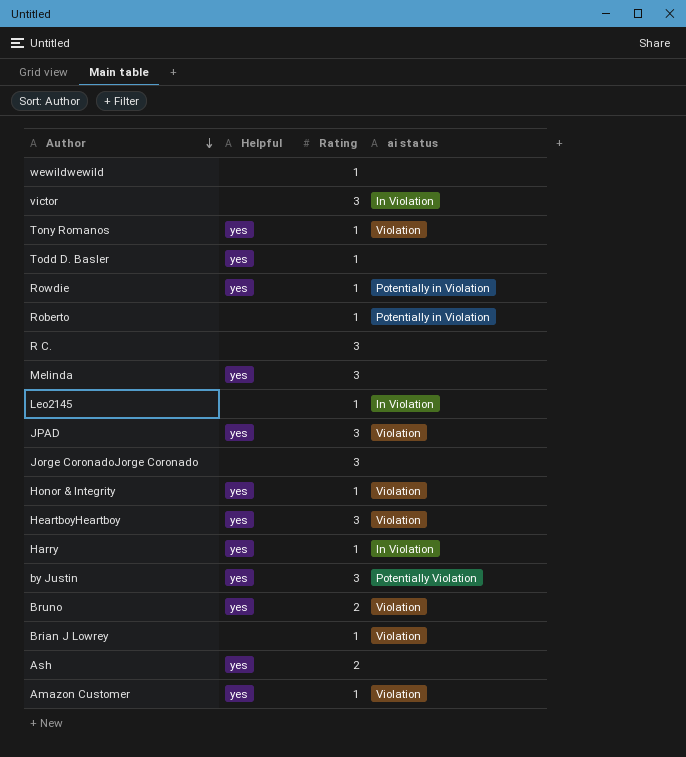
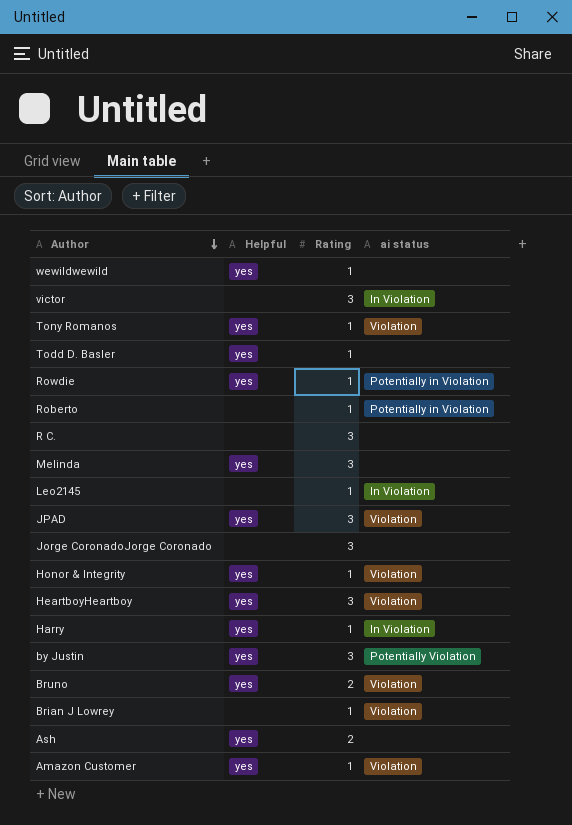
wewildwewild | Helpful: none -> yes

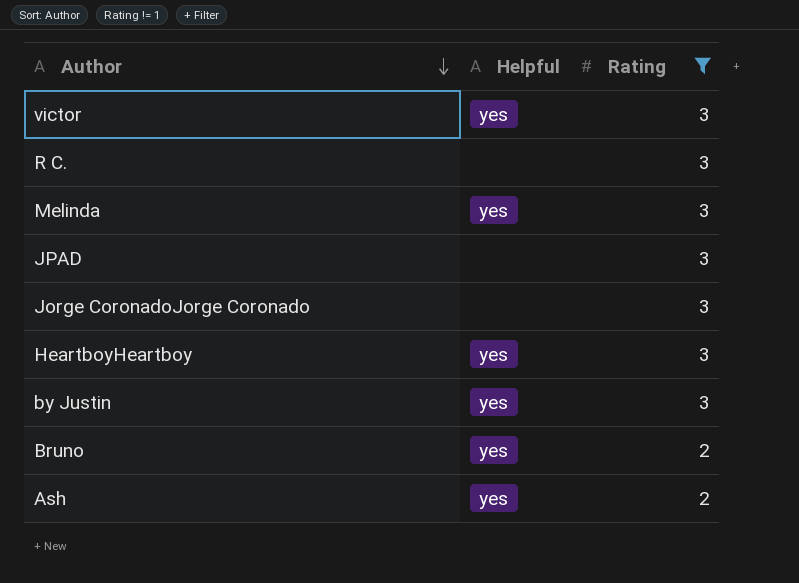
filter: none -> Rating != 1
column ai status | position: 4 -> none
victor | Helpful: none -> yes
JPAD | Helpful: yes -> none

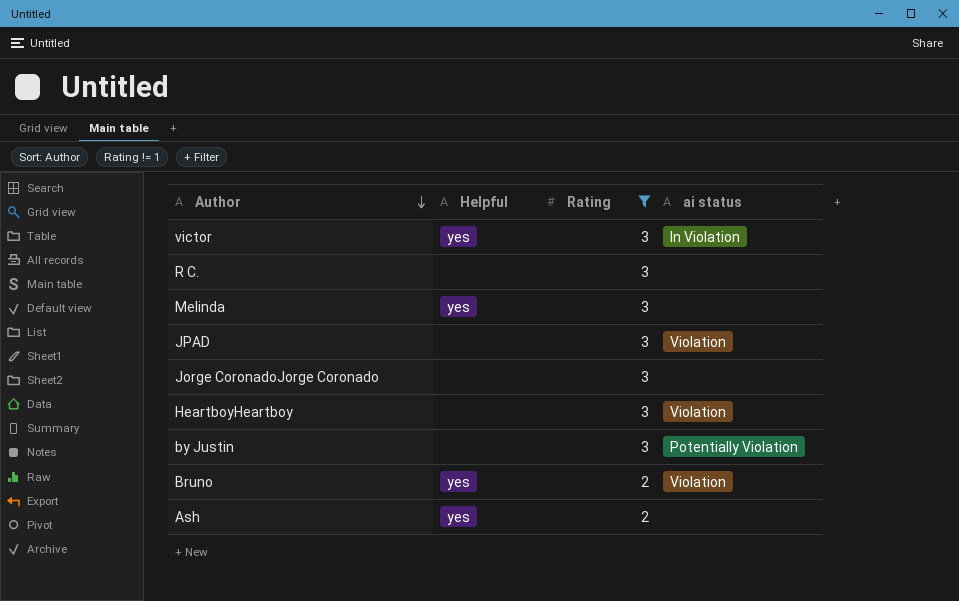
column ai status | position: none -> 4
HeartboyHeartboy | Helpful: yes -> none
by Justin | Helpful: yes -> none

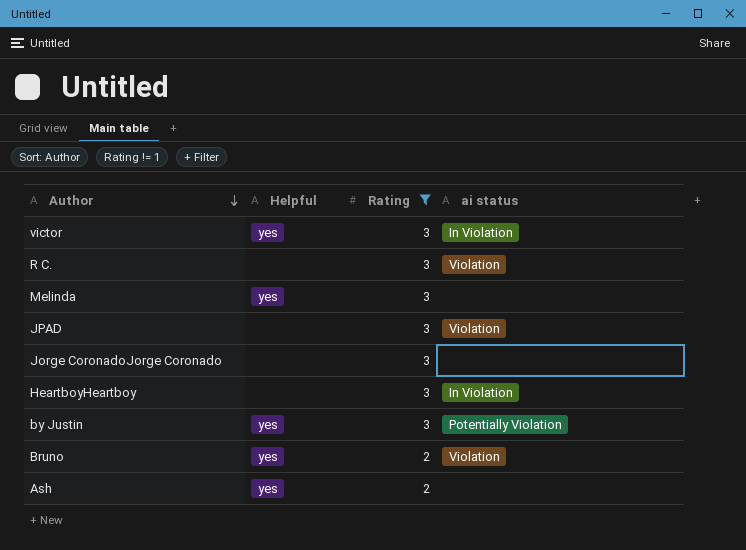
R C. | ai status: none -> Violation
HeartboyHeartboy | ai status: Violation -> In Violation
by Justin | Helpful: none -> yes

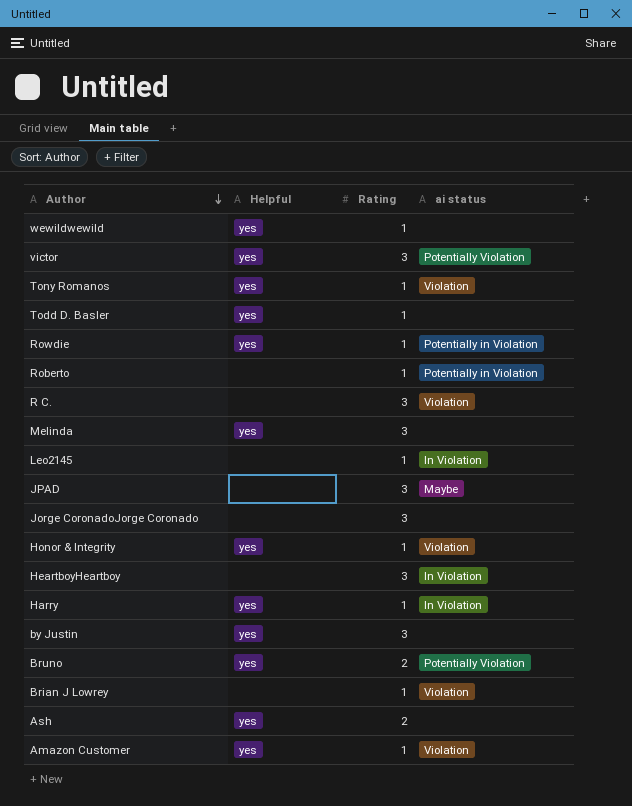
filter: Rating != 1 -> none
victor | ai status: In Violation -> Potentially Violation
JPAD | ai status: Violation -> Maybe
by Justin | ai status: Potentially Violation -> none
Bruno | ai status: Violation -> Potentially Violation

